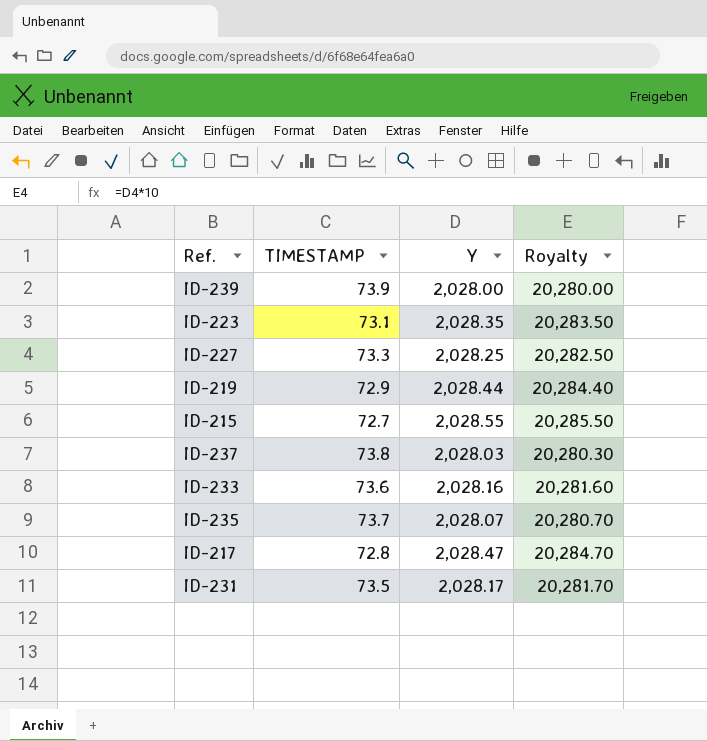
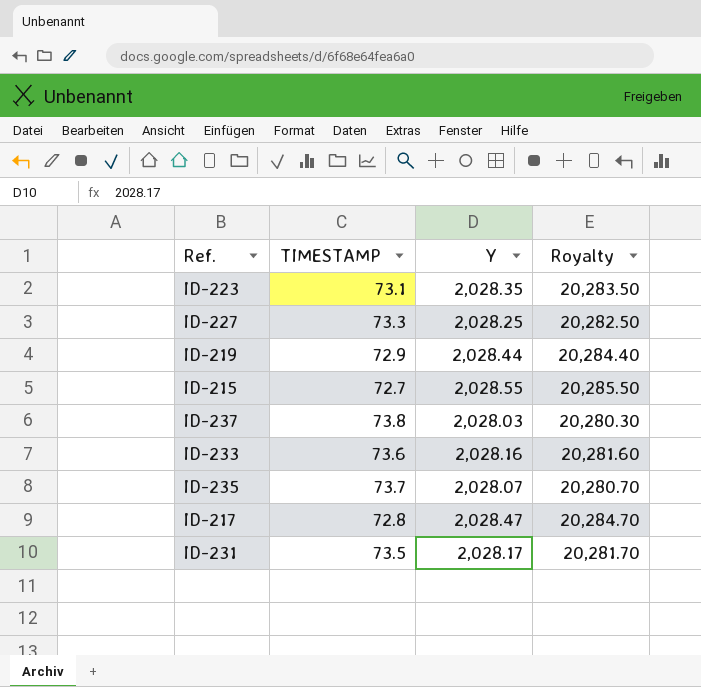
row ID-239: 73.9 | 2,028.00 | 20,280.00 -> none

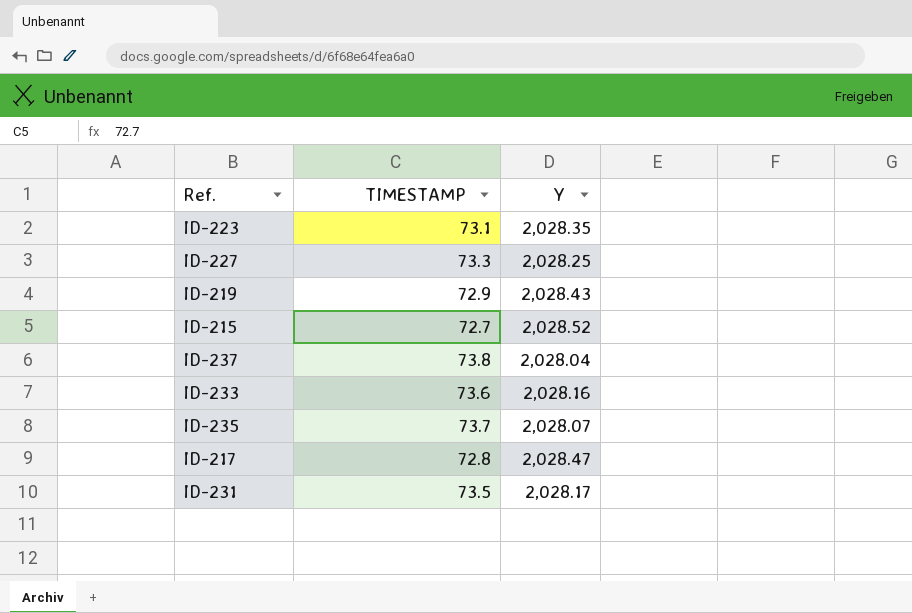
column Royalty | formula: [Y] * 10 -> none
ID-219 | Y: 2,028.44 -> 2,028.43
ID-215 | Y: 2,028.55 -> 2,028.52
ID-237 | Y: 2,028.03 -> 2,028.04

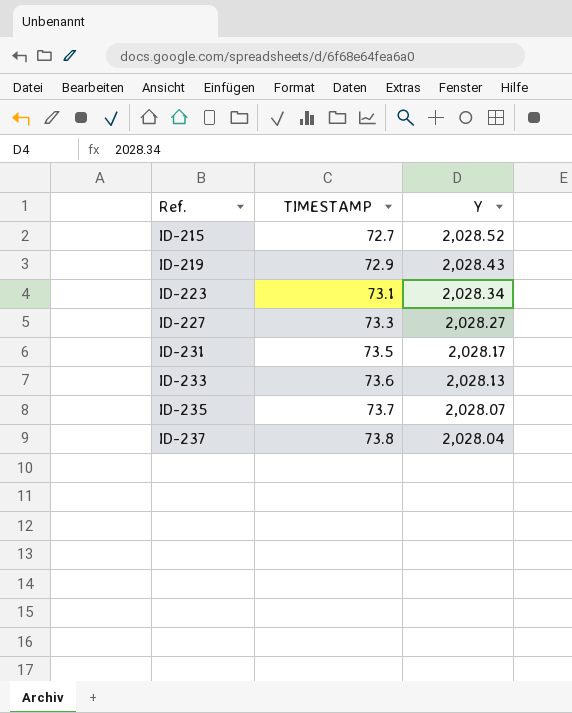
row order: none -> Ref. ascending
row ID-217: 72.8 | 2,028.47 -> none
ID-223 | Y: 2,028.35 -> 2,028.34
ID-227 | Y: 2,028.25 -> 2,028.27
ID-233 | Y: 2,028.16 -> 2,028.13

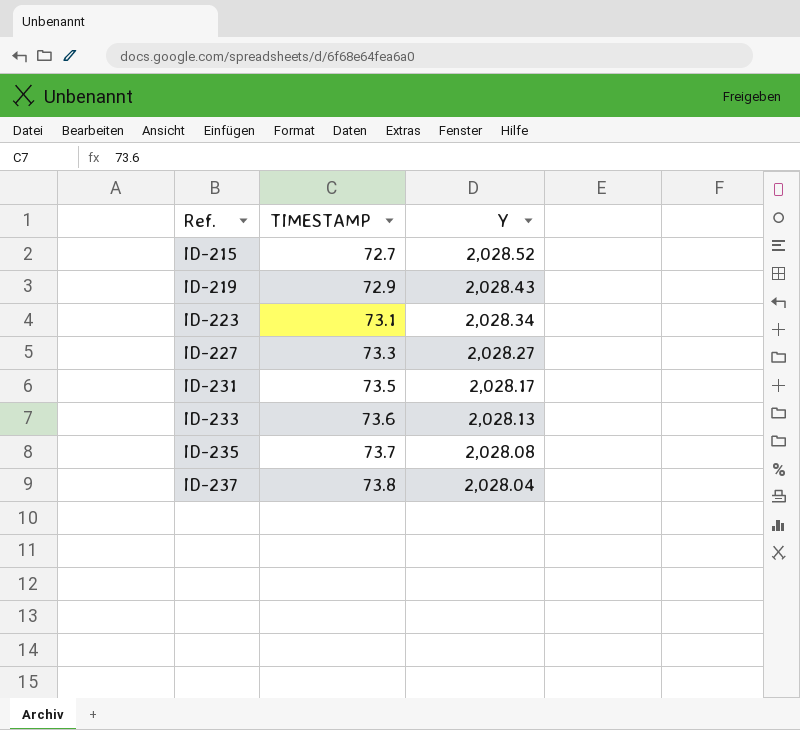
ID-235 | Y: 2,028.07 -> 2,028.08

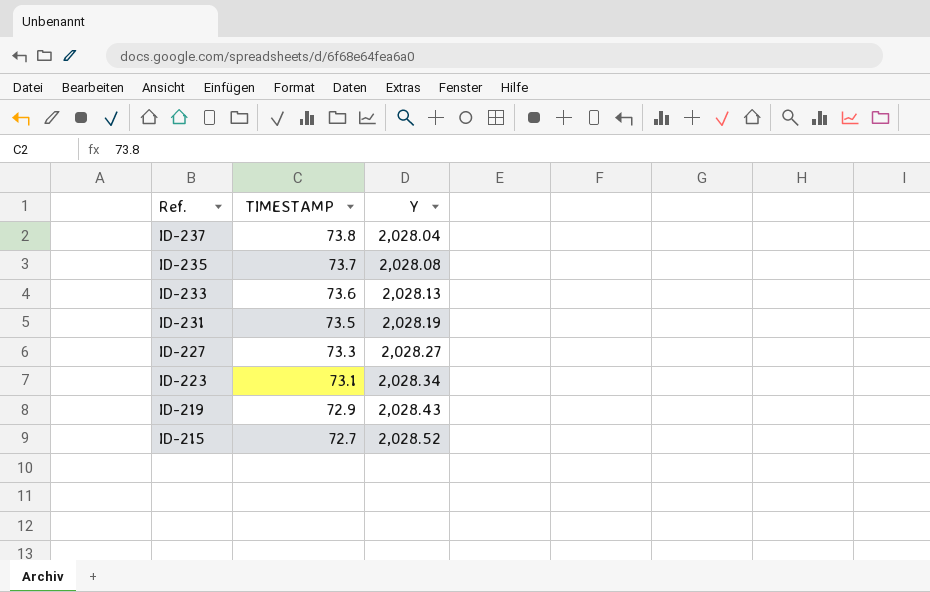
row order: Ref. ascending -> Ref. descending
ID-231 | Y: 2,028.17 -> 2,028.19

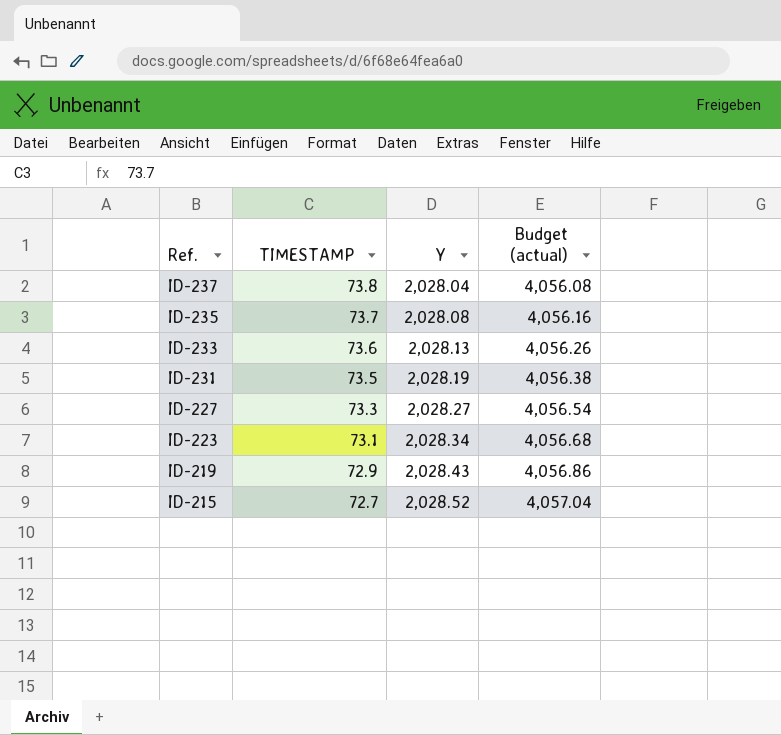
column Budget (actual) | formula: none -> [Y] * 2

